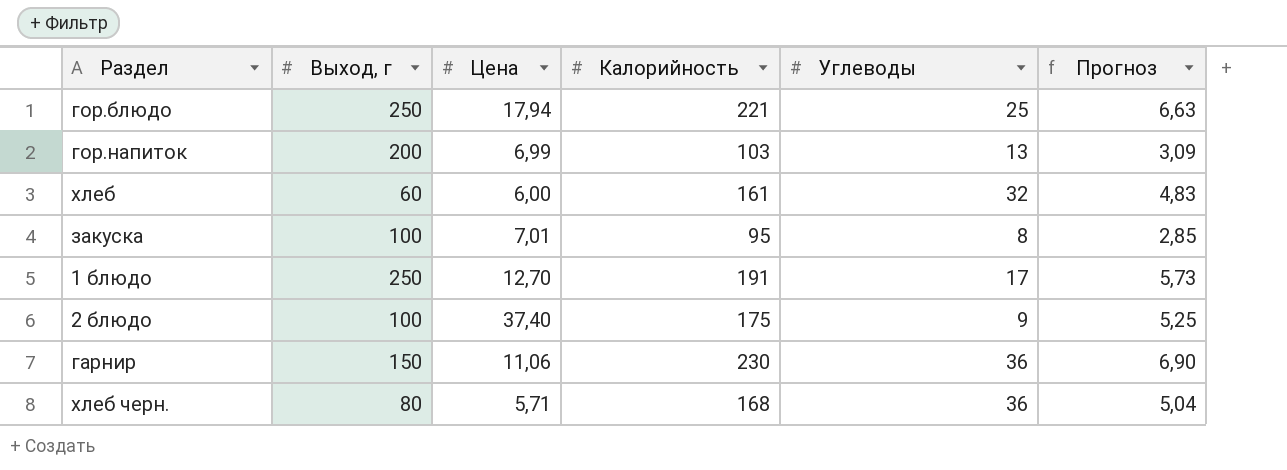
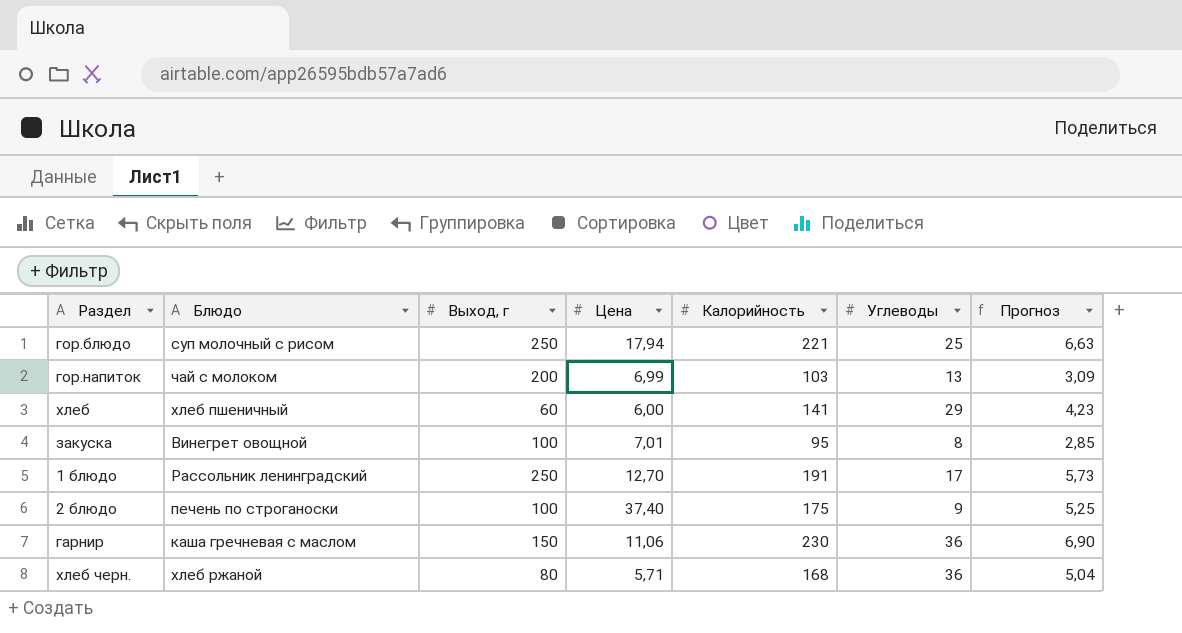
column Блюдо | position: none -> 2
хлеб | Калорийность: 161 -> 141
хлеб | Углеводы: 32 -> 29
хлеб | Прогноз: 4,83 -> 4,23

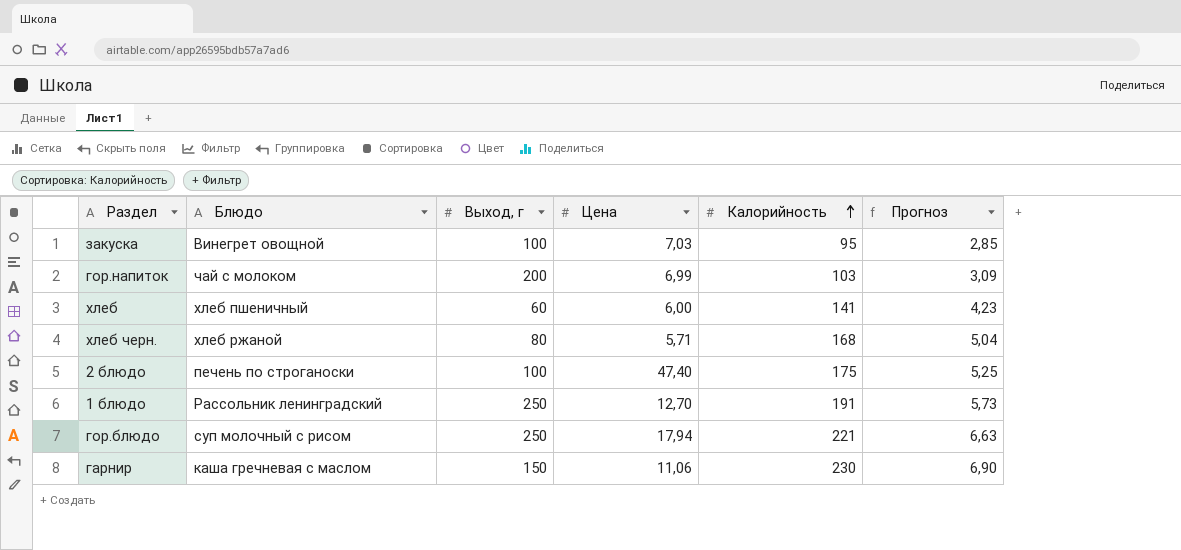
row order: none -> Калорийность ascending
column Углеводы | position: 6 -> none
закуска | Цена: 7,01 -> 7,03
2 блюдо | Цена: 37,40 -> 47,40

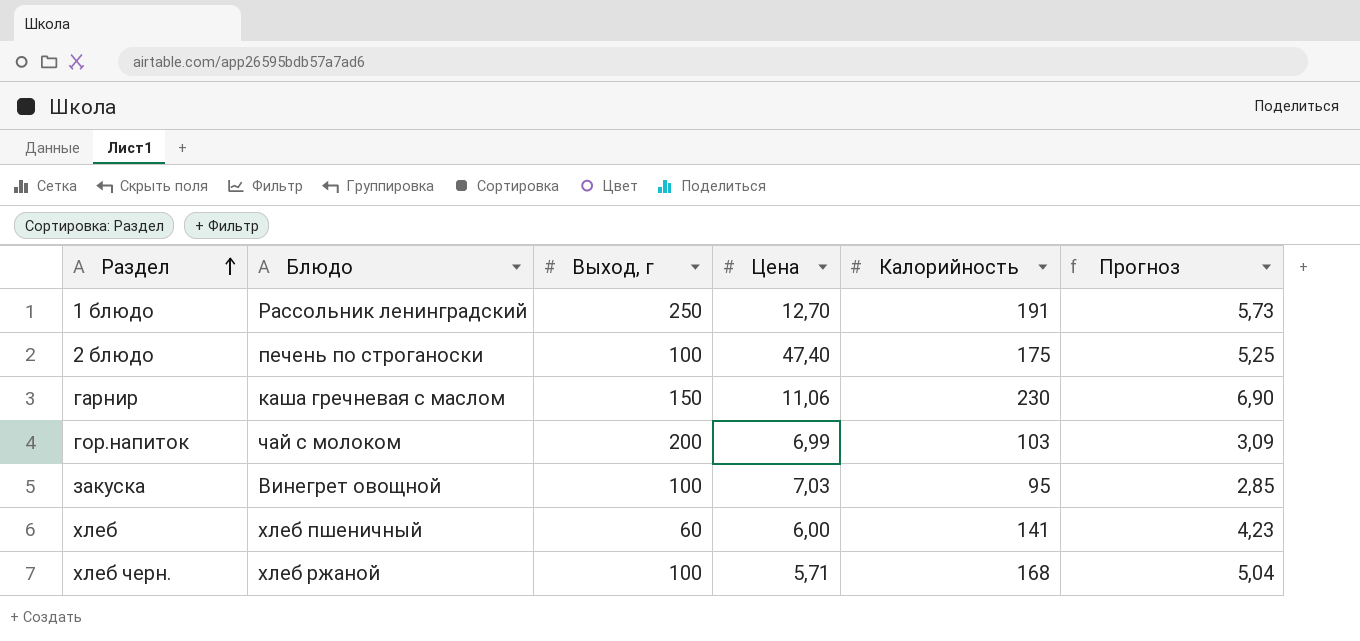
row order: Калорийность ascending -> Раздел ascending
row гор.блюдо: суп молочный с рисом | 250 | 17,94 | 221 | 6,63 -> none
хлеб черн. | Выход, г: 80 -> 100

